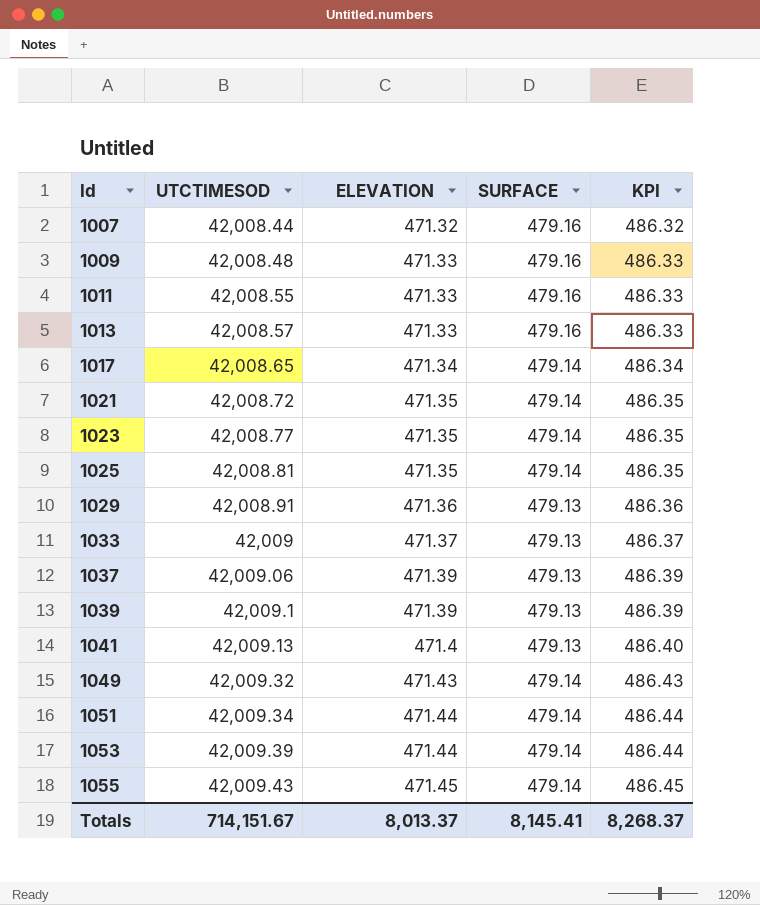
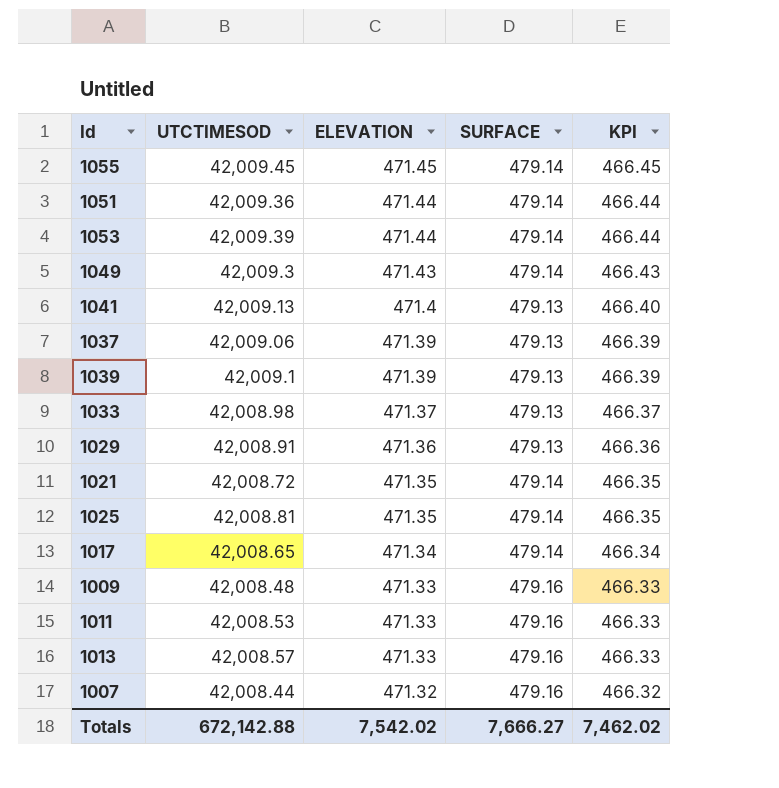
row order: Id ascending -> ELEVATION descending
column KPI | formula: [ELEVATION] + 15 -> [ELEVATION] - 5
row 1023: 42,008.77 | 471.35 | 479.14 | 486.35 -> none
1055 | UTCTIMESOD: 42,009.43 -> 42,009.45
1051 | UTCTIMESOD: 42,009.34 -> 42,009.36
1049 | UTCTIMESOD: 42,009.32 -> 42,009.3
1033 | UTCTIMESOD: 42,009 -> 42,008.98
1011 | UTCTIMESOD: 42,008.55 -> 42,008.53
Totals | UTCTIMESOD: 714,151.67 -> 672,142.88
Totals | ELEVATION: 8,013.37 -> 7,542.02
Totals | SURFACE: 8,145.41 -> 7,666.27
Totals | KPI: 8,268.37 -> 7,462.02

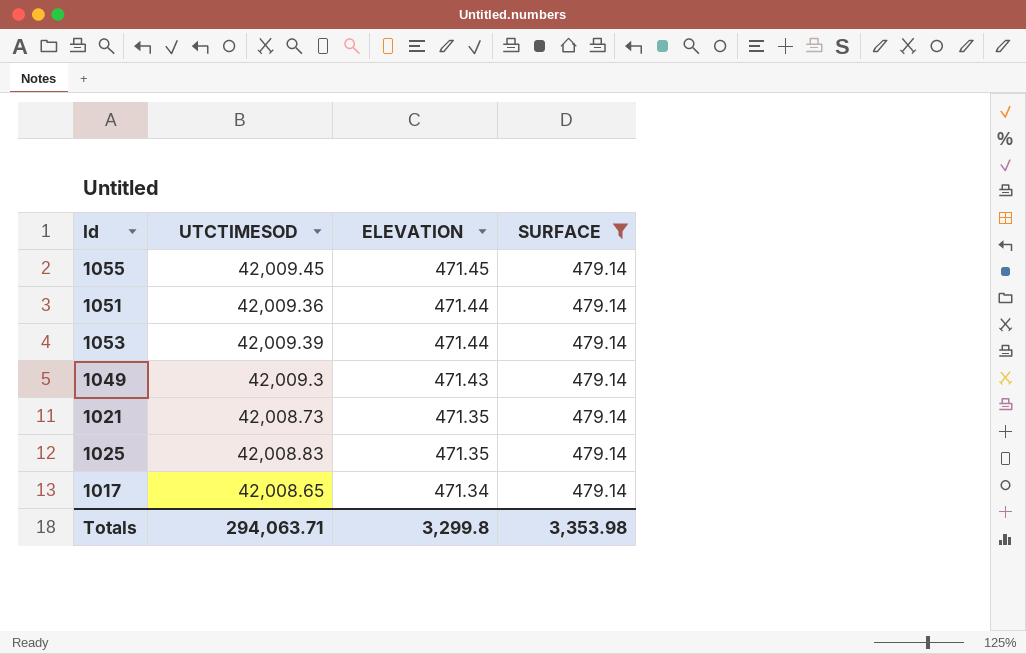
filter: none -> SURFACE = 479.14
column KPI | formula: [ELEVATION] - 5 -> none
1021 | UTCTIMESOD: 42,008.72 -> 42,008.73
1025 | UTCTIMESOD: 42,008.81 -> 42,008.83
Totals | UTCTIMESOD: 672,142.88 -> 294,063.71
Totals | ELEVATION: 7,542.02 -> 3,299.8
Totals | SURFACE: 7,666.27 -> 3,353.98

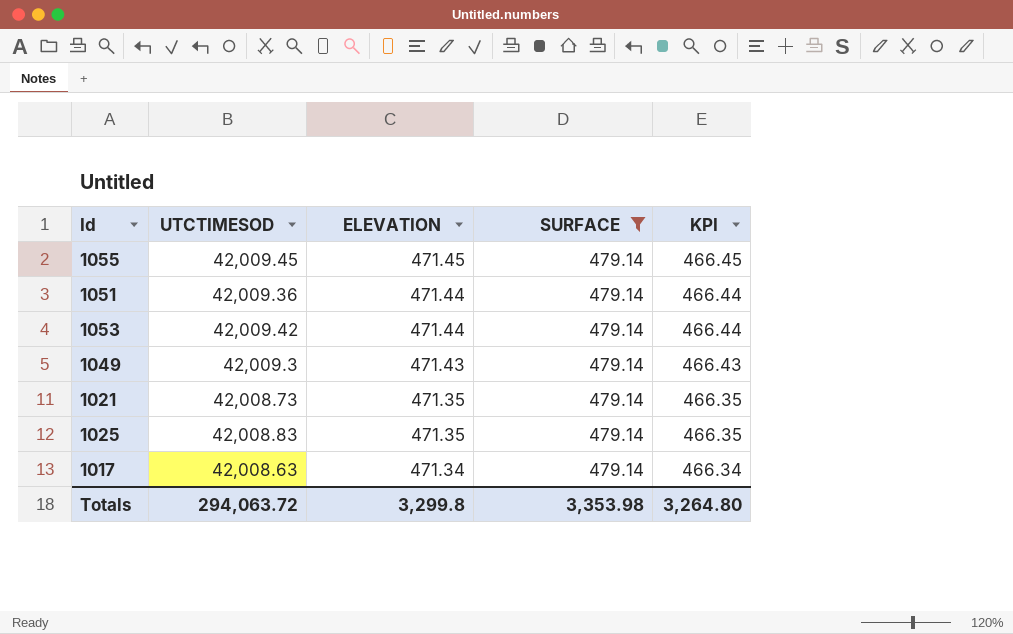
column KPI | formula: none -> [ELEVATION] - 5
1053 | UTCTIMESOD: 42,009.39 -> 42,009.42
1017 | UTCTIMESOD: 42,008.65 -> 42,008.63
Totals | UTCTIMESOD: 294,063.71 -> 294,063.72

